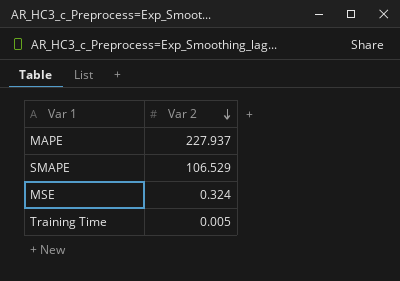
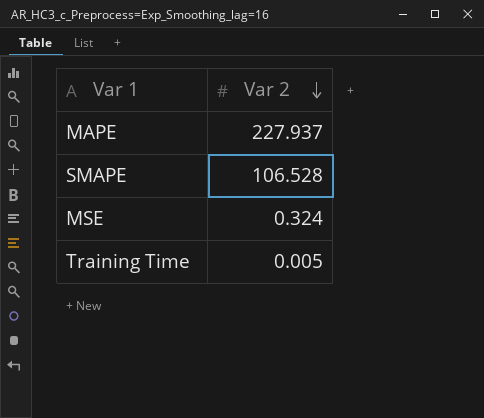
SMAPE | Var 2: 106.529 -> 106.528

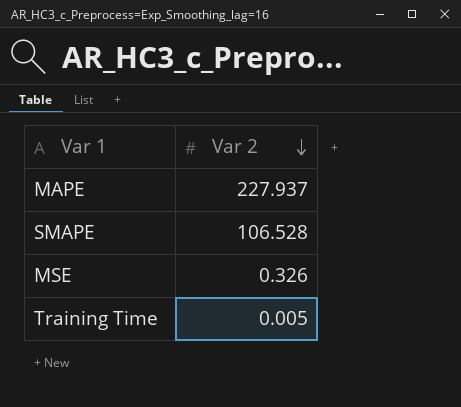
MSE | Var 2: 0.324 -> 0.326

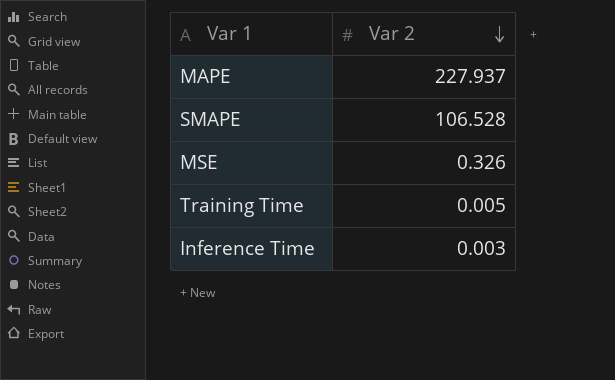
row Inference Time: none -> 0.003

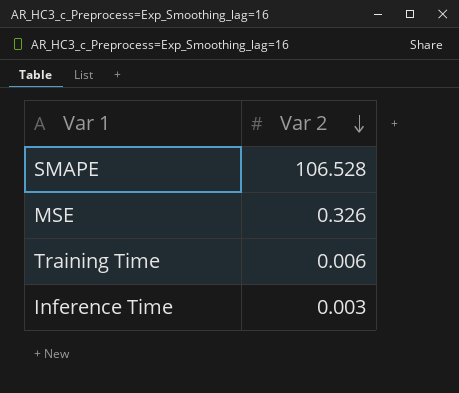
row MAPE: 227.937 -> none
Training Time | Var 2: 0.005 -> 0.006

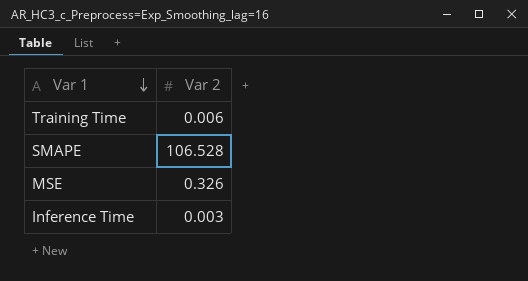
row order: Var 2 descending -> Var 1 descending

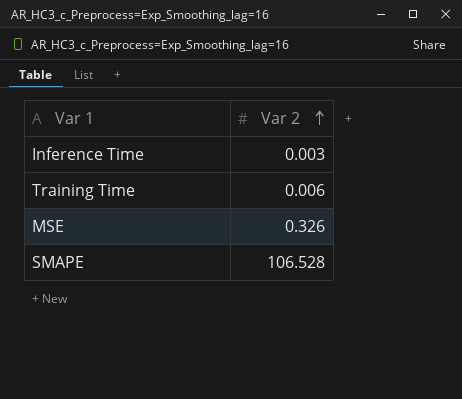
row order: Var 1 descending -> Var 2 ascending

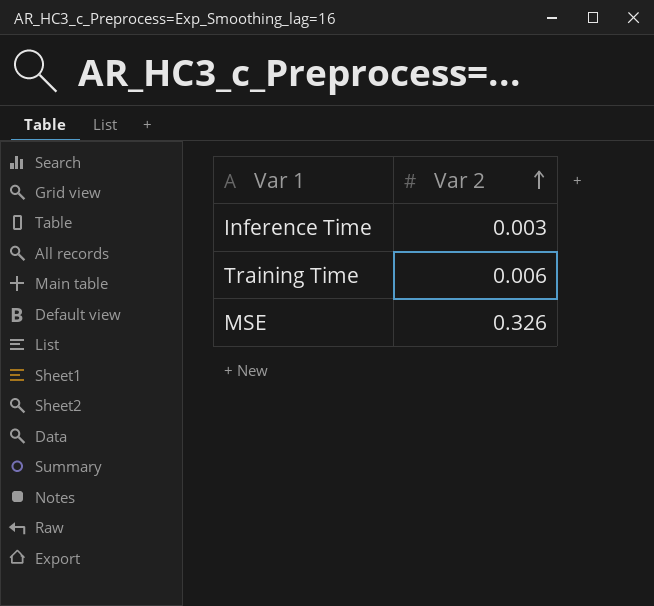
row SMAPE: 106.528 -> none

